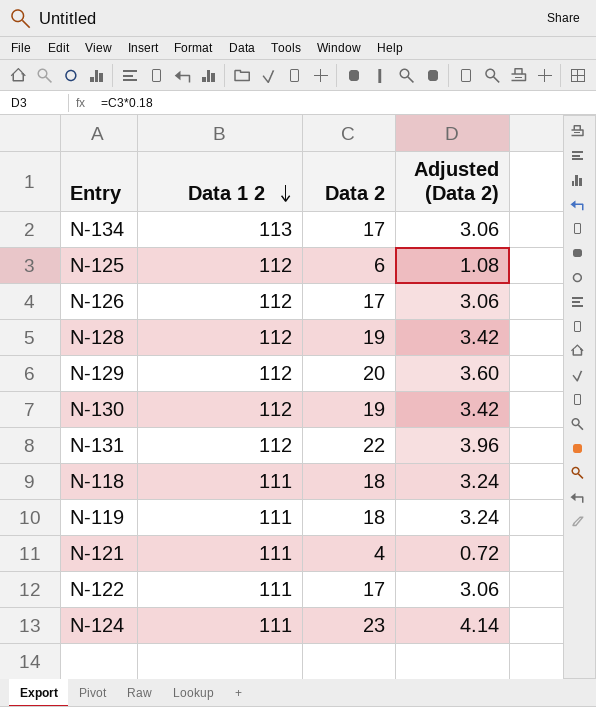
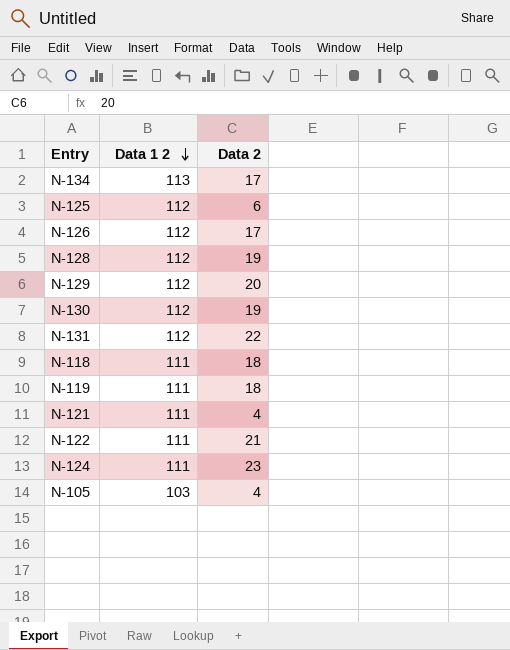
column Adjusted (Data 2) | formula: [Data 2] * 0.18 -> none
N-122 | Data 2: 17 -> 21
row N-105: none -> 103 | 4

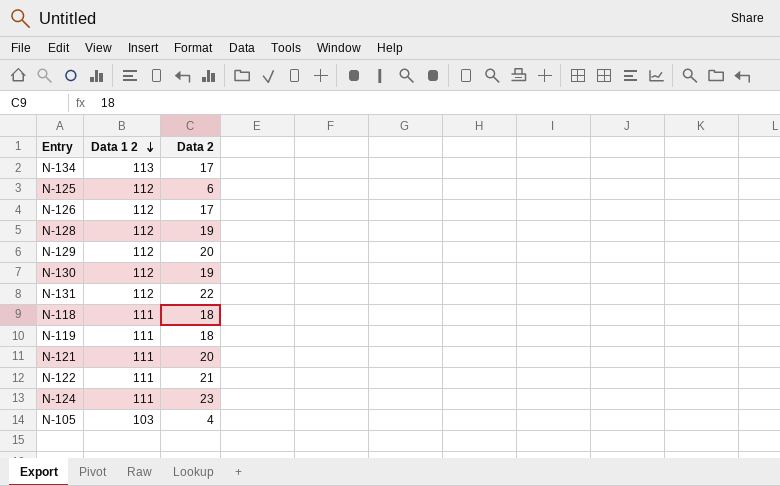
N-121 | Data 2: 4 -> 20

